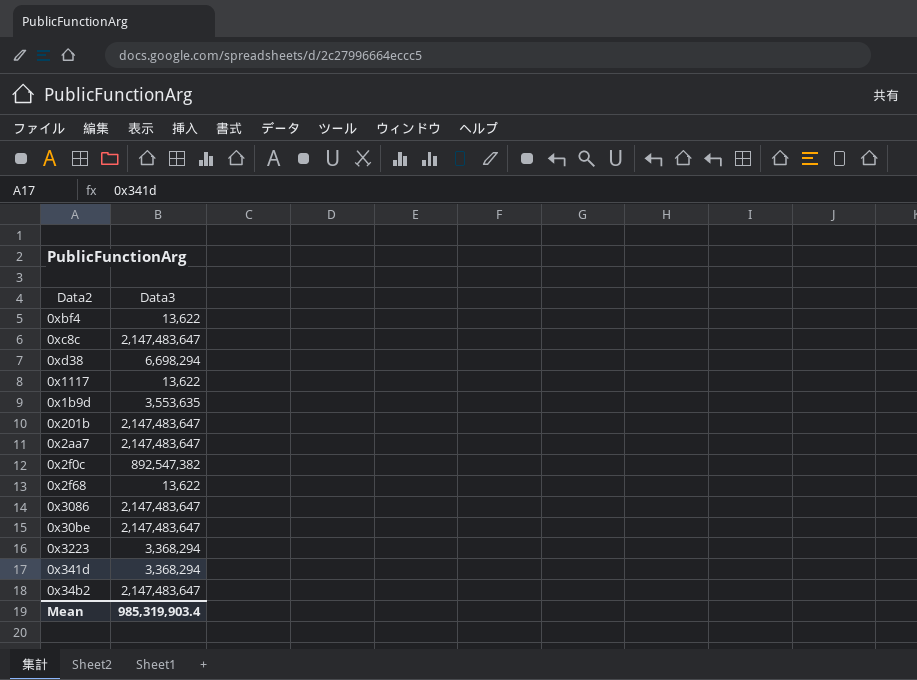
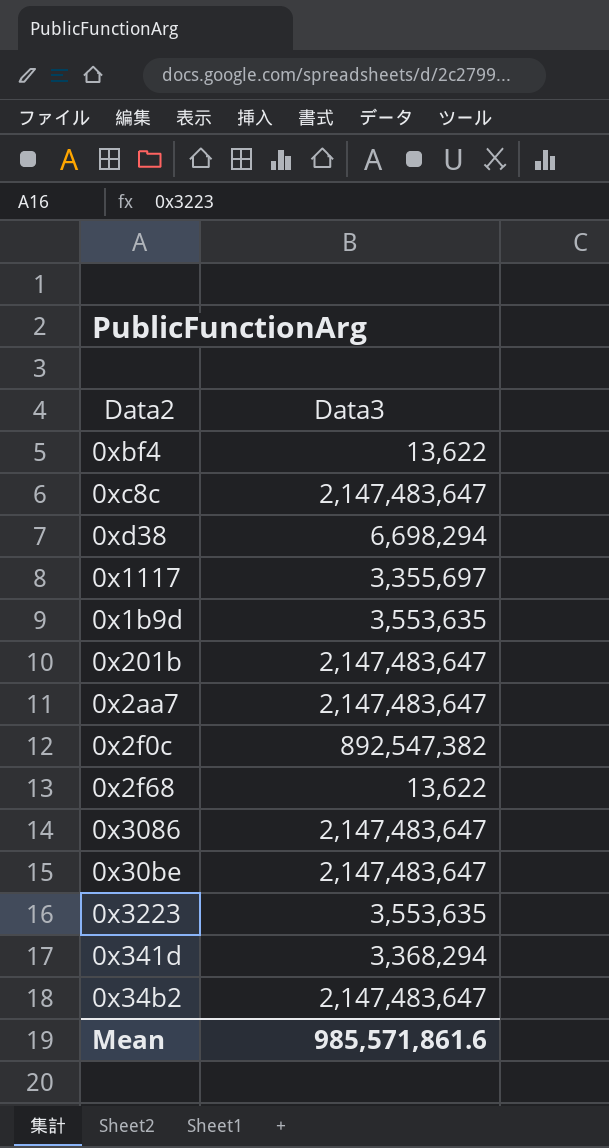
0x1117 | Data3: 13,622 -> 3,355,697
0x3223 | Data3: 3,368,294 -> 3,553,635
Mean | Data3: 985,319,903.4 -> 985,571,861.6

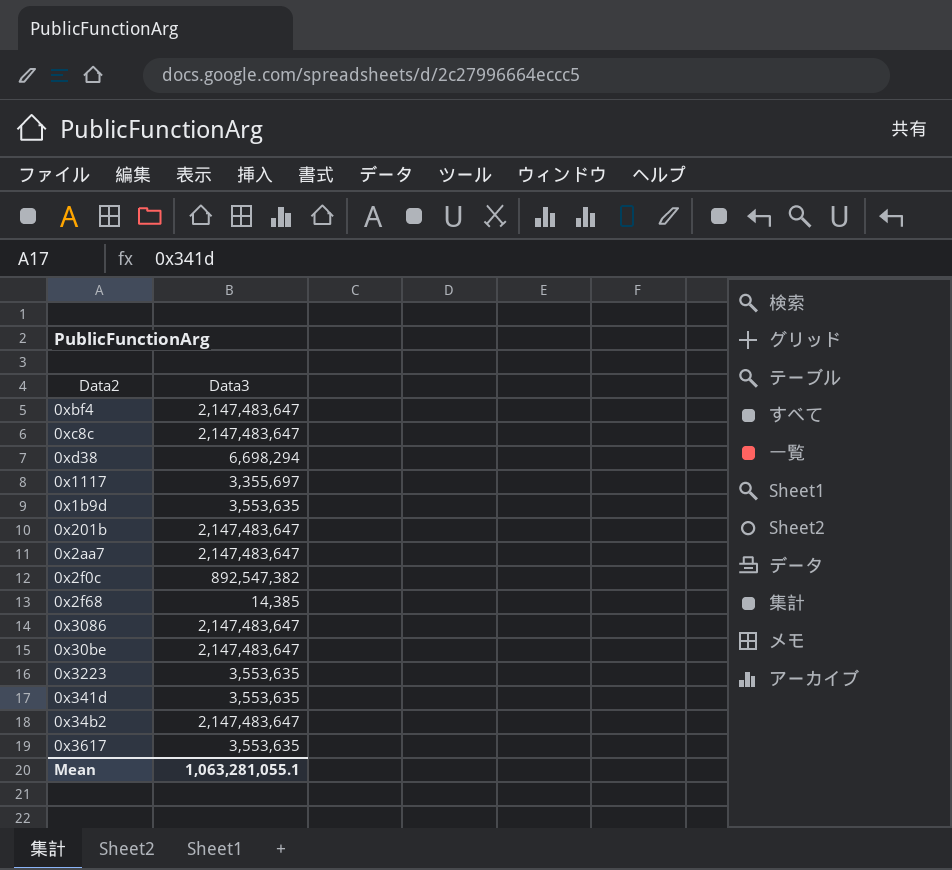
0xbf4 | Data3: 13,622 -> 2,147,483,647
0x2f68 | Data3: 13,622 -> 14,385
0x341d | Data3: 3,368,294 -> 3,553,635
row 0x3617: none -> 3,553,635
Mean | Data3: 985,571,861.6 -> 1,063,281,055.1

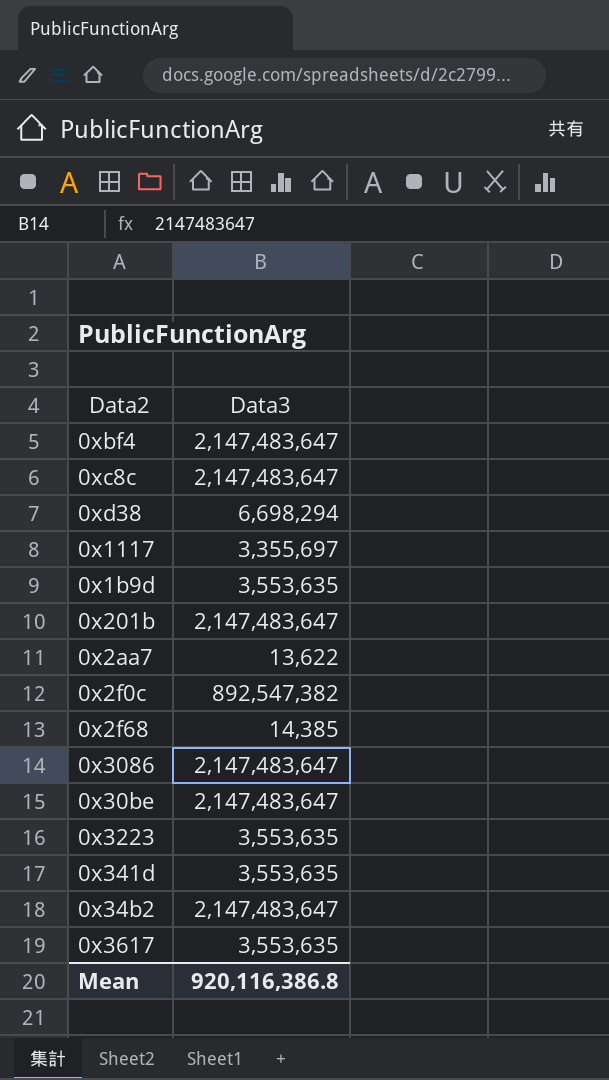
0x2aa7 | Data3: 2,147,483,647 -> 13,622
Mean | Data3: 1,063,281,055.1 -> 920,116,386.8

